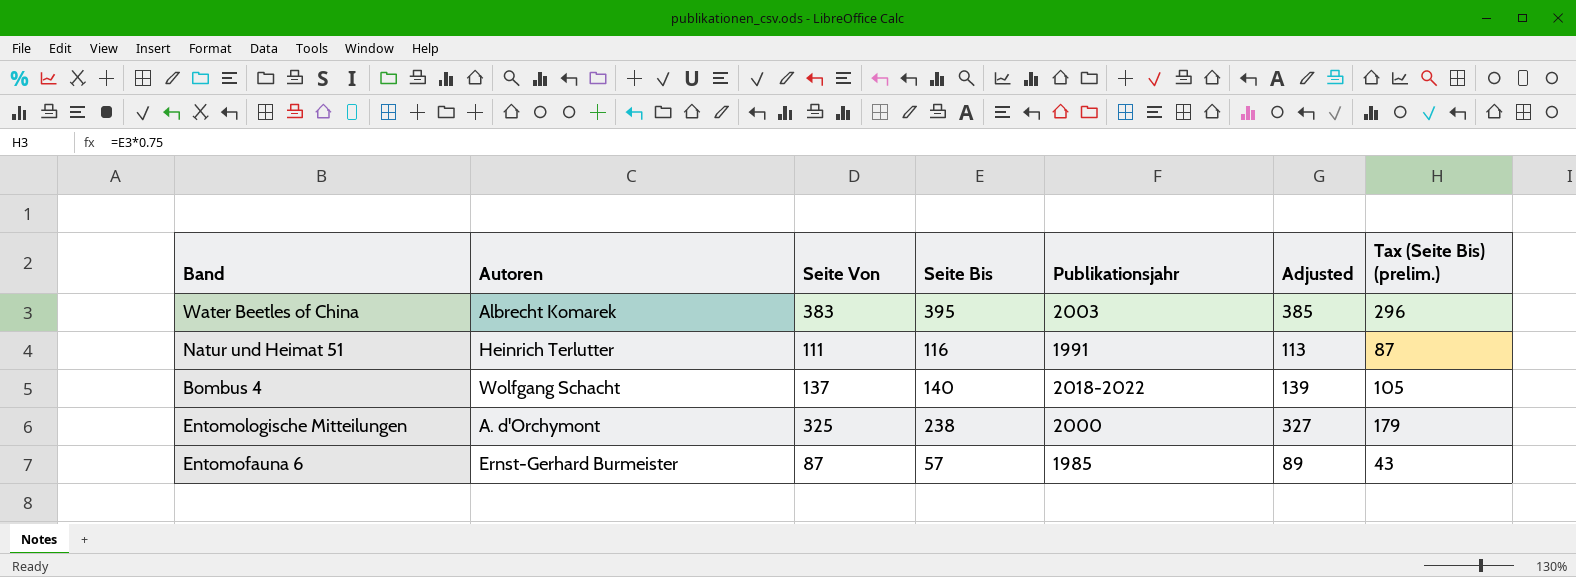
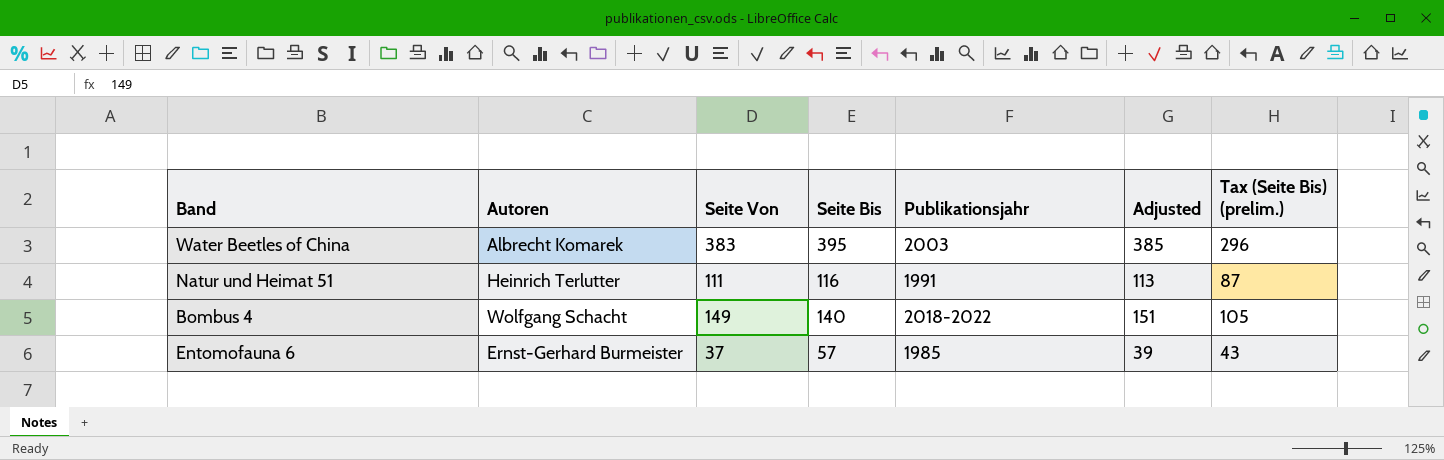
row Entomologische Mitteilungen: A. d'Orchymont | 325 | 238 | 2000 | 327 | 179 -> none
Bombus 4 | Seite Von: 137 -> 149
Bombus 4 | Adjusted: 139 -> 151
Entomofauna 6 | Seite Von: 87 -> 37
Entomofauna 6 | Adjusted: 89 -> 39

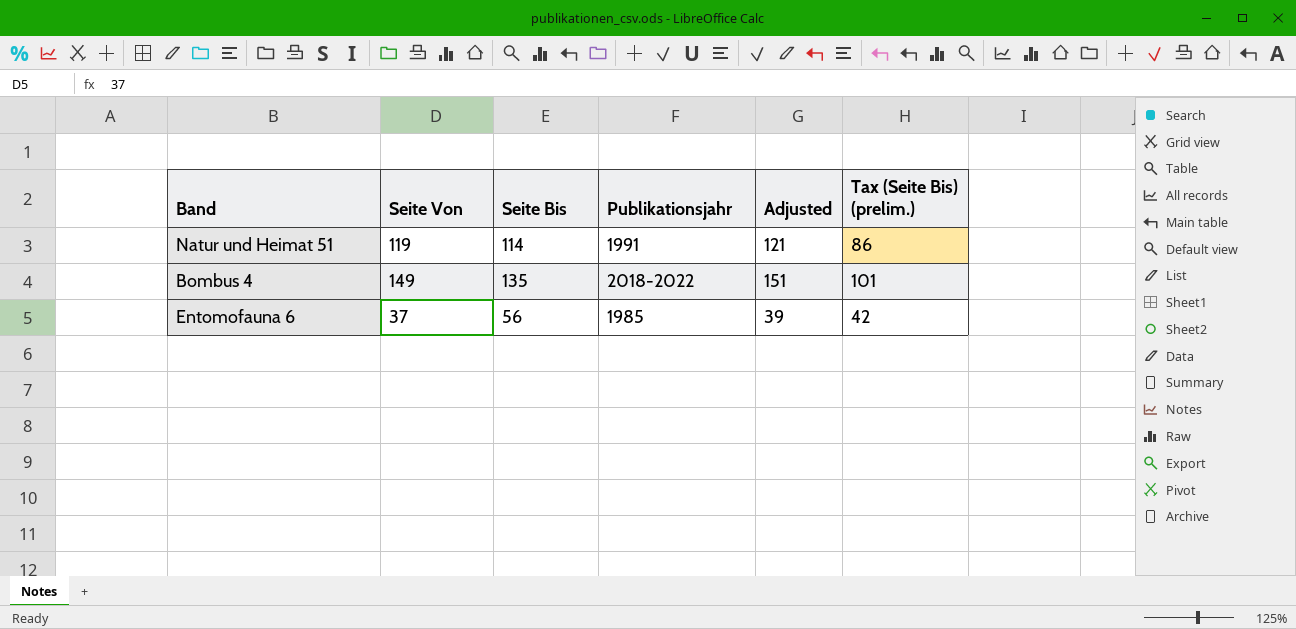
column Autoren | position: 2 -> none
row Water Beetles of China: Albrecht Komarek | 383 | 395 | 2003 | 385 | 296 -> none
Natur und Heimat 51 | Seite Von: 111 -> 119
Natur und Heimat 51 | Seite Bis: 116 -> 114
Natur und Heimat 51 | Adjusted: 113 -> 121
Natur und Heimat 51 | Tax (Seite Bis) (prelim.): 87 -> 86
Bombus 4 | Seite Bis: 140 -> 135
Bombus 4 | Tax (Seite Bis) (prelim.): 105 -> 101
Entomofauna 6 | Seite Bis: 57 -> 56
Entomofauna 6 | Tax (Seite Bis) (prelim.): 43 -> 42

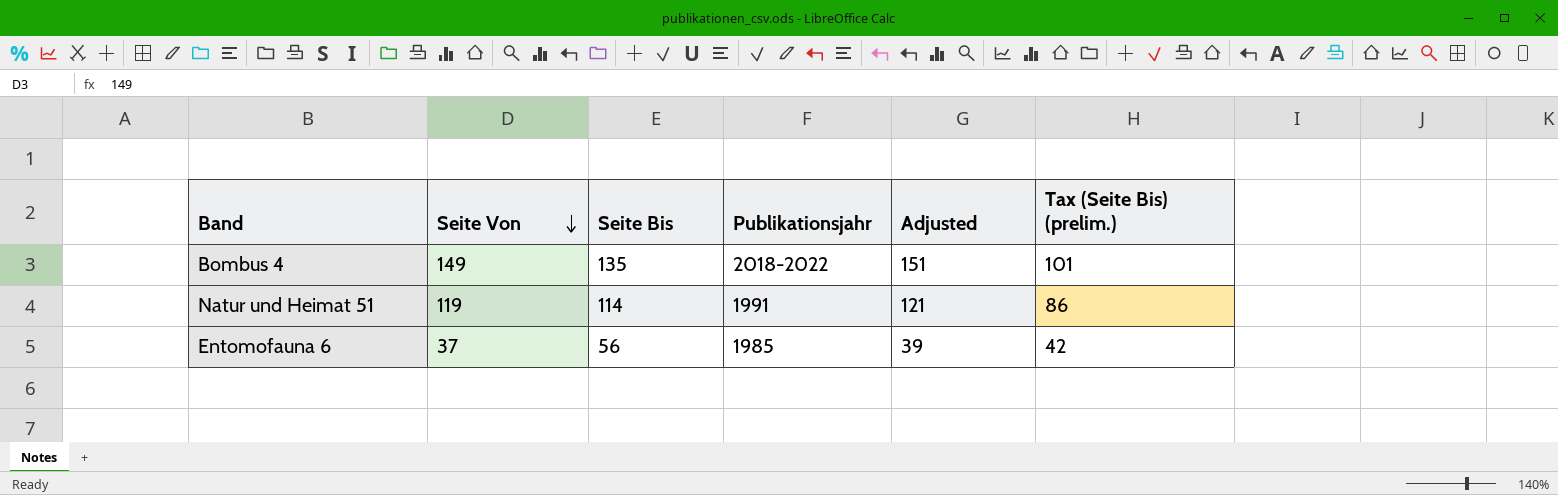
row order: none -> Seite Von descending

